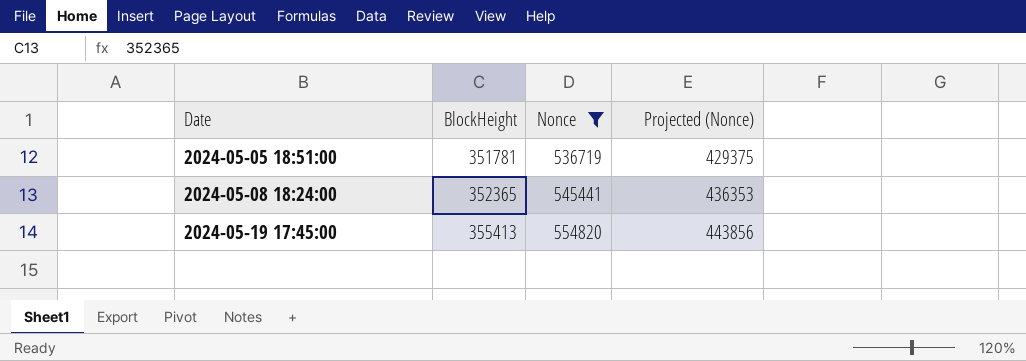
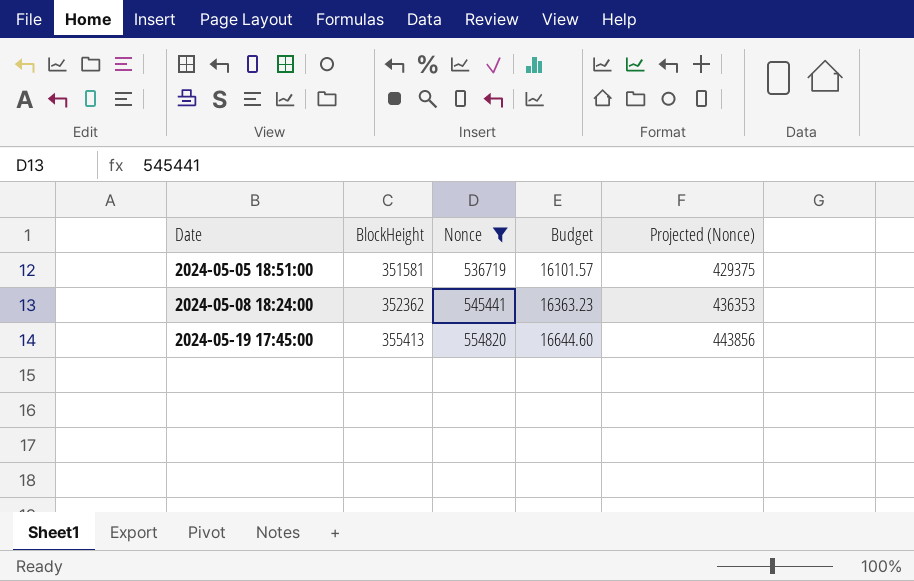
column Budget | formula: none -> [Nonce] * 0.03
2024-05-05 18:51:00 | BlockHeight: 351781 -> 351581
2024-05-08 18:24:00 | BlockHeight: 352365 -> 352362

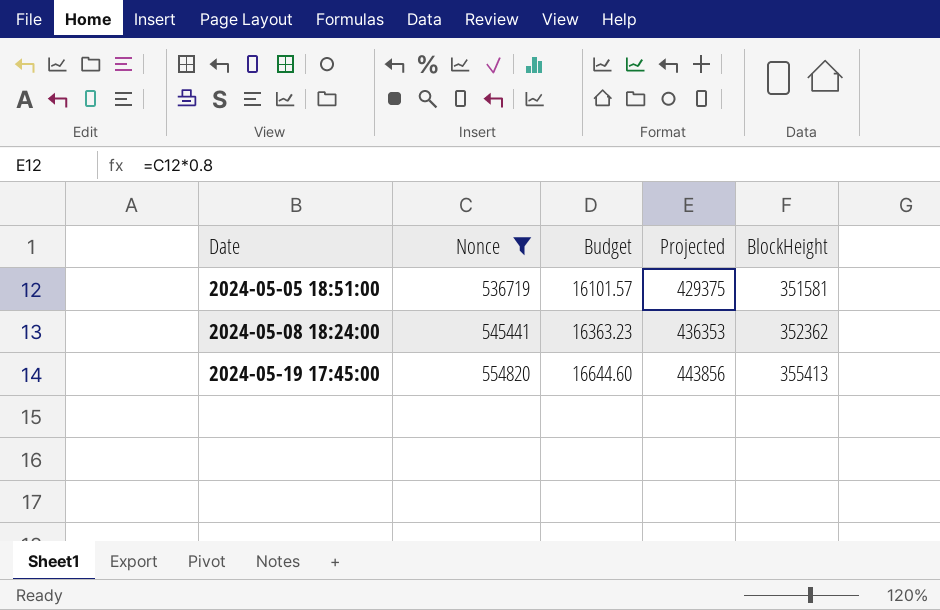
column name: Projected (Nonce) -> Projected
column BlockHeight | position: 2 -> 5

